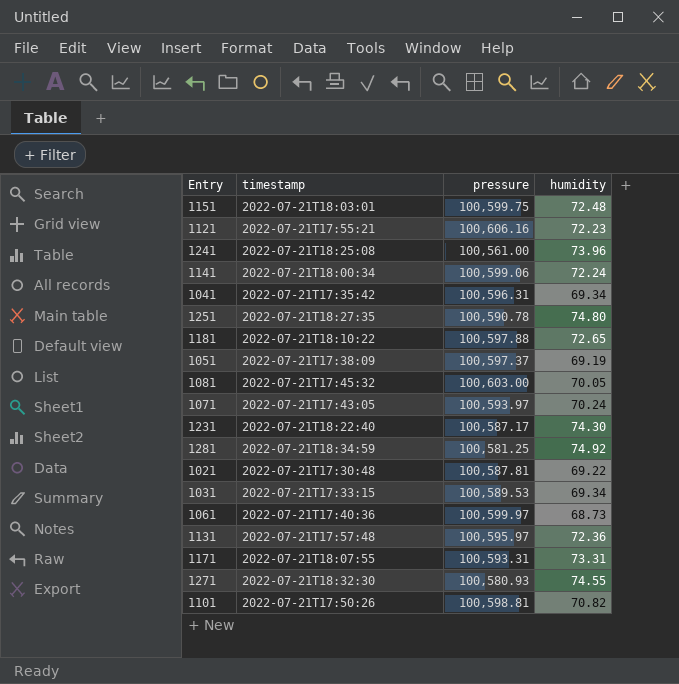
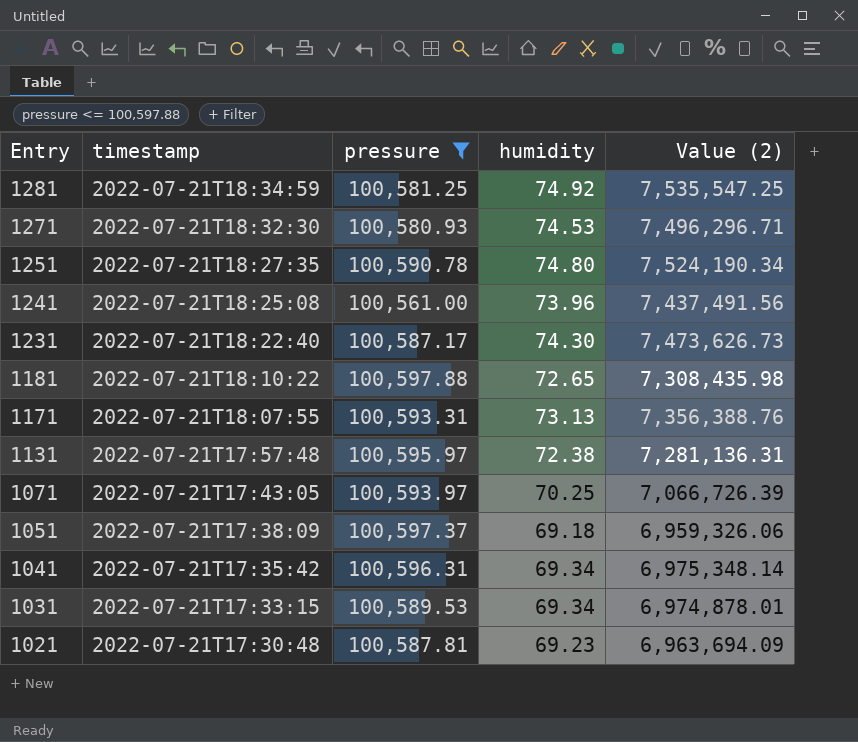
filter: none -> pressure <= 100,597.88
row order: none -> Entry descending
column Value (2) | formula: none -> [pressure] * [humidity]
1271 | humidity: 74.55 -> 74.53
1171 | humidity: 73.31 -> 73.13
1131 | humidity: 72.36 -> 72.38
1071 | humidity: 70.24 -> 70.25
1051 | humidity: 69.19 -> 69.18
1021 | humidity: 69.22 -> 69.23

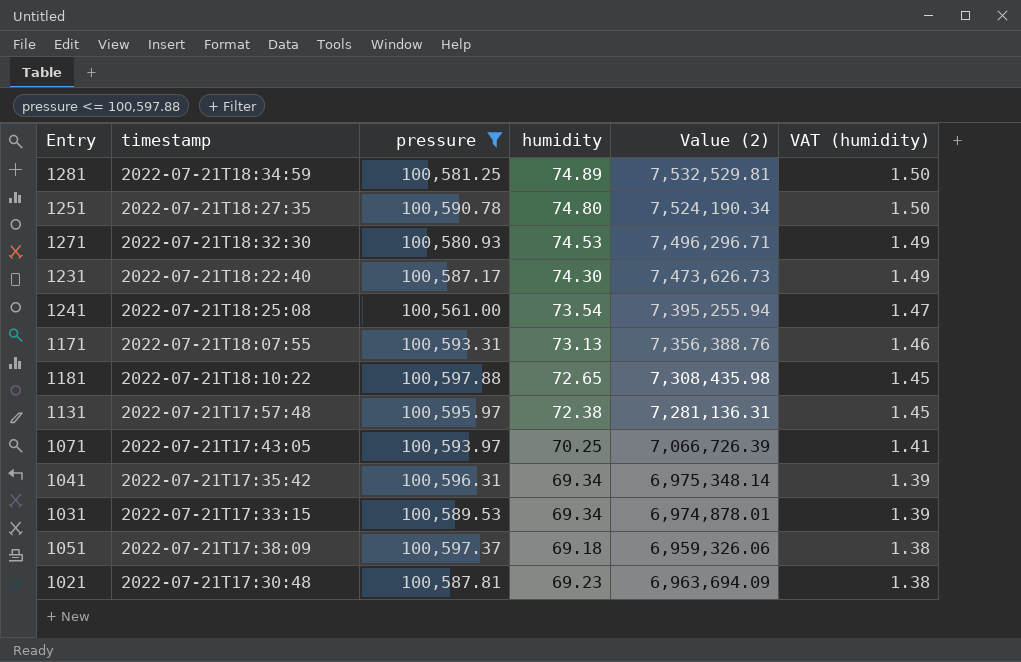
row order: Entry descending -> VAT (humidity) descending
column VAT (humidity) | formula: none -> [humidity] * 0.02
1281 | humidity: 74.92 -> 74.89
1281 | Value (2): 7,535,547.25 -> 7,532,529.81
1241 | humidity: 73.96 -> 73.54
1241 | Value (2): 7,437,491.56 -> 7,395,255.94

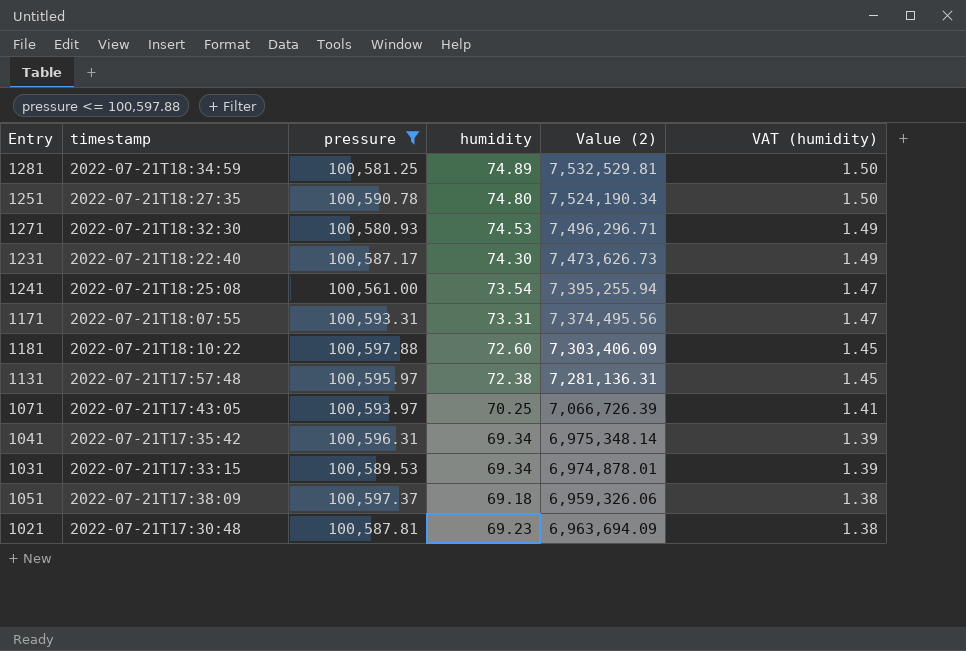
1171 | humidity: 73.13 -> 73.31
1171 | Value (2): 7,356,388.76 -> 7,374,495.56
1171 | VAT (humidity): 1.46 -> 1.47
1181 | humidity: 72.65 -> 72.60
1181 | Value (2): 7,308,435.98 -> 7,303,406.09

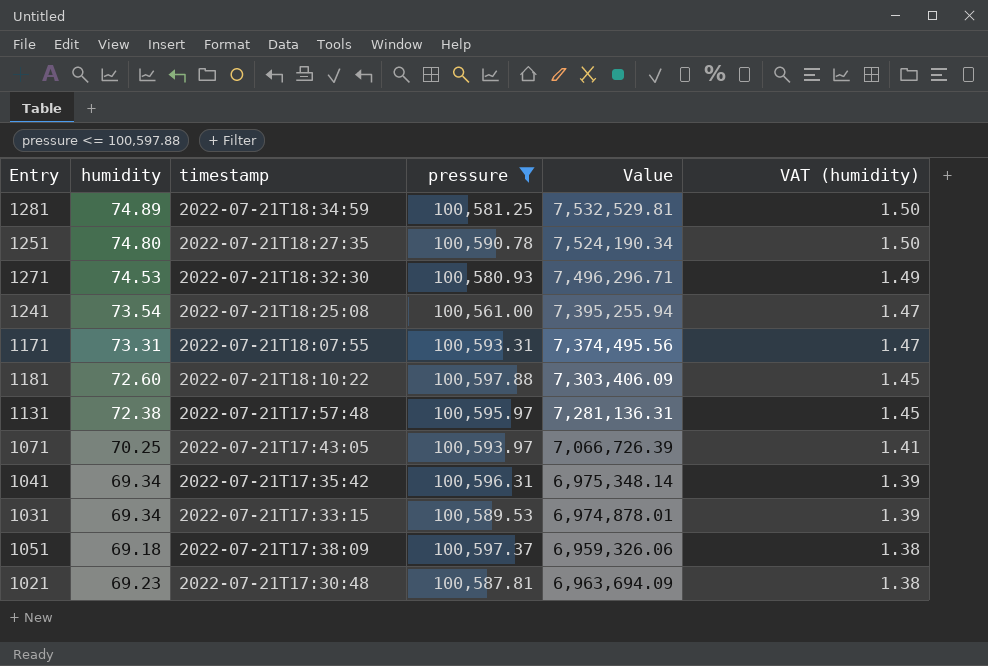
column humidity | position: 4 -> 2
column name: Value (2) -> Value
row 1231: 2022-07-21T18:22:40 | 100,587.17 | 74.30 | 7,473,626.73 | 1.49 -> none

